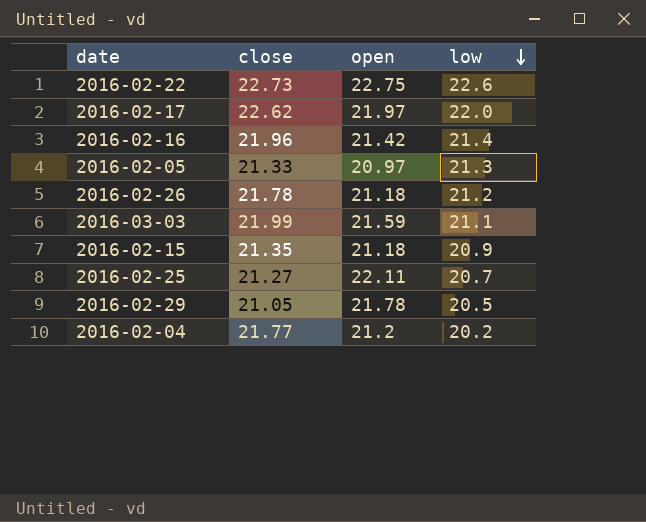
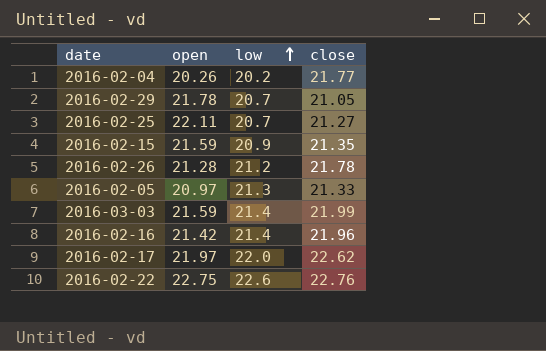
row order: low descending -> low ascending
column close | position: 2 -> 4
2016-02-04 | open: 21.2 -> 20.26
2016-02-29 | low: 20.5 -> 20.7
2016-02-15 | open: 21.18 -> 21.59
2016-02-26 | open: 21.18 -> 21.28
2016-03-03 | low: 21.1 -> 21.4
2016-02-22 | close: 22.73 -> 22.76

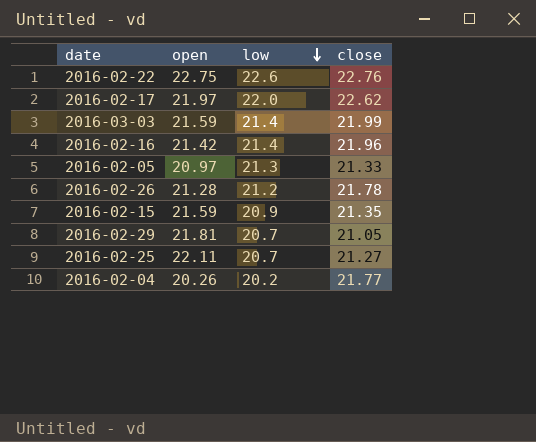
row order: low ascending -> low descending
2016-02-29 | open: 21.78 -> 21.81

